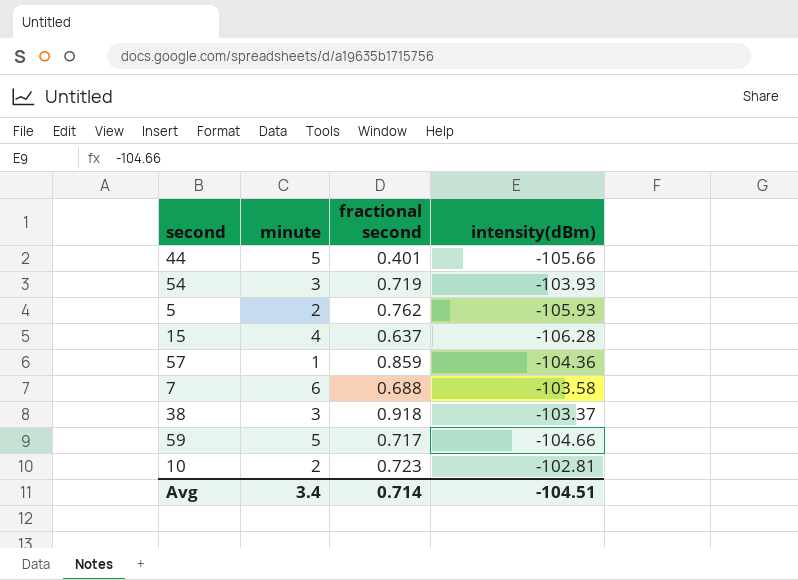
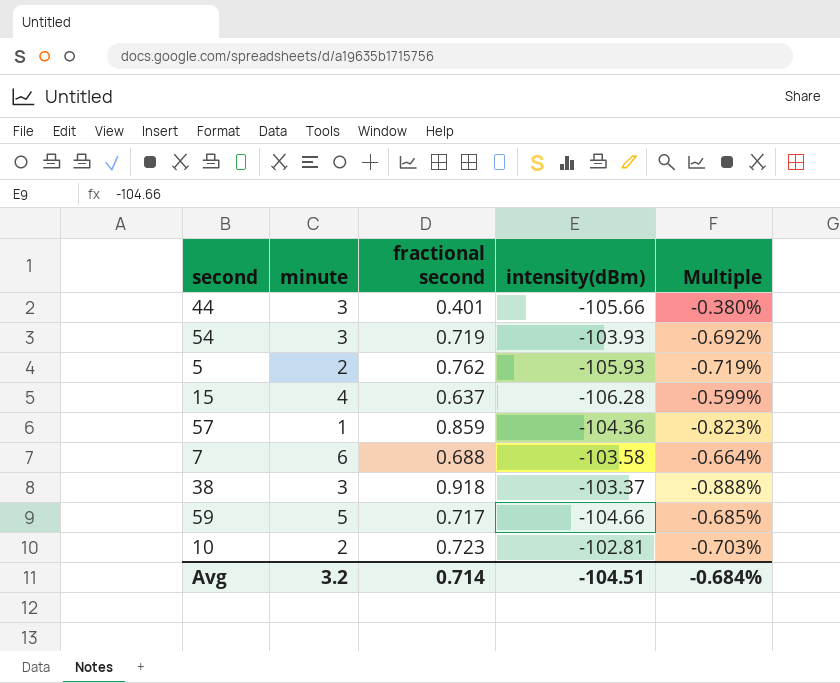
column Multiple | formula: none -> [fractional second] / [intensity(dBm)]
44 | minute: 5 -> 3
Avg | minute: 3.4 -> 3.2

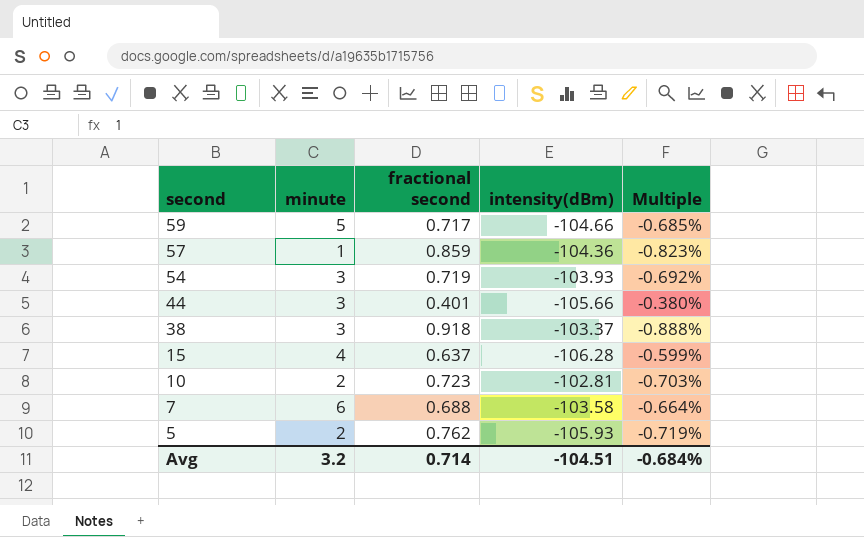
row order: none -> second descending

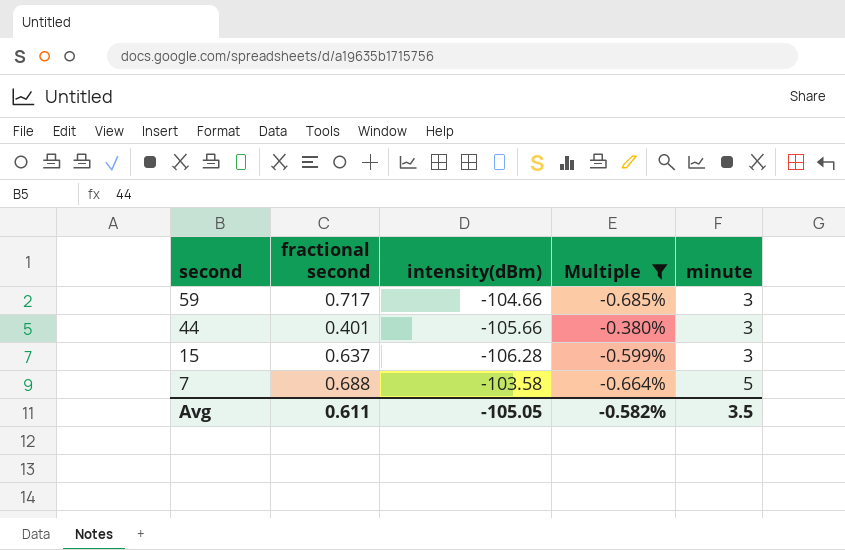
filter: none -> Multiple >= -0.685%
column minute | position: 2 -> 5
59 | minute: 5 -> 3
15 | minute: 4 -> 3
7 | minute: 6 -> 5
Avg | fractional second: 0.714 -> 0.611
Avg | intensity(dBm): -104.51 -> -105.05
Avg | Multiple: -0.684% -> -0.582%
Avg | minute: 3.2 -> 3.5

